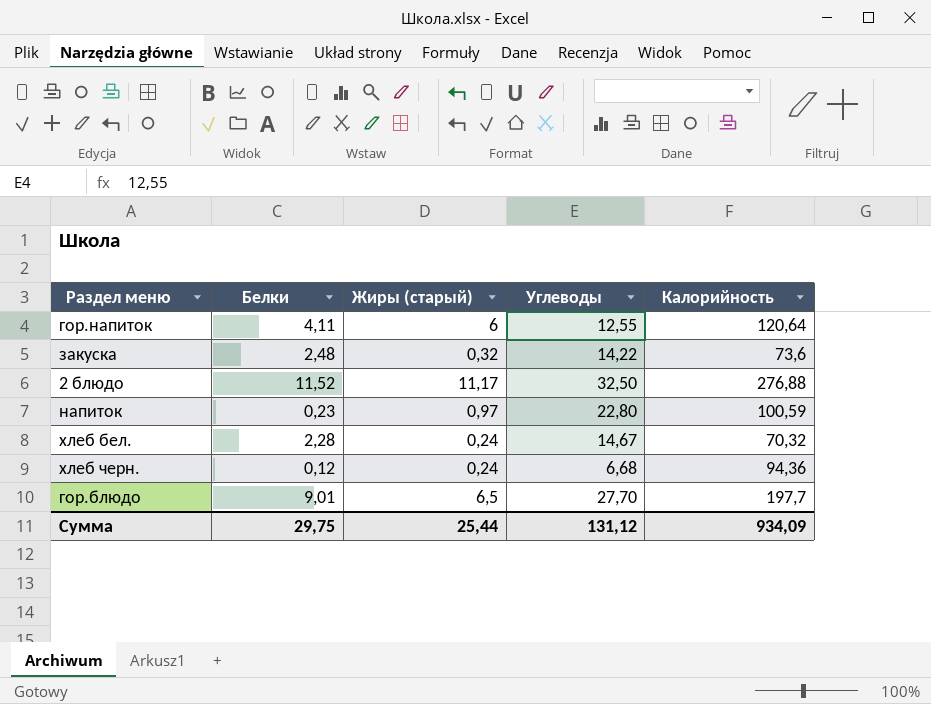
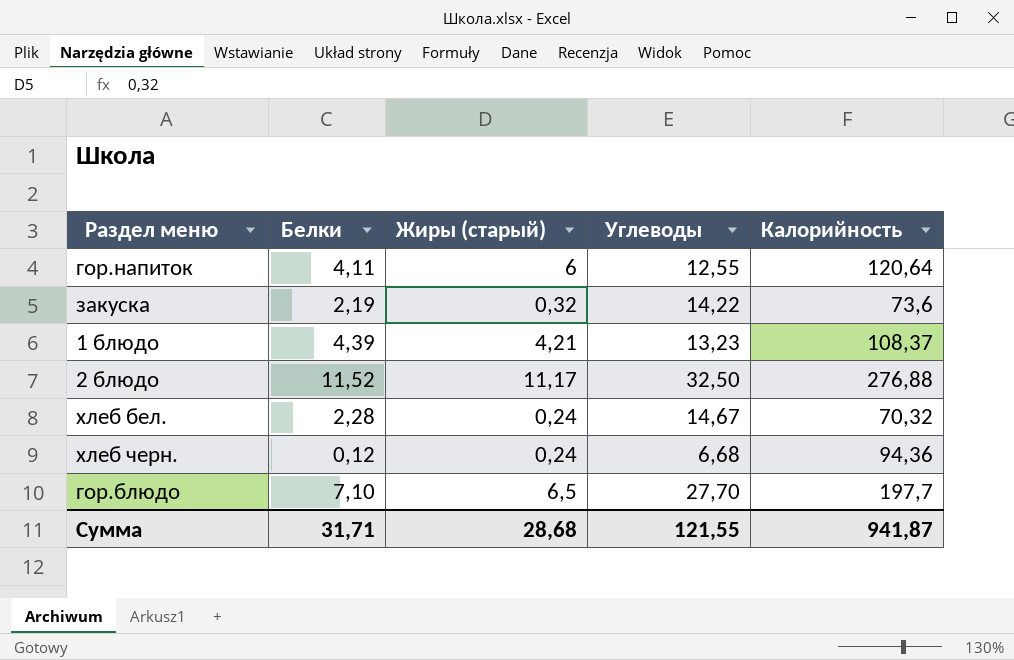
row напиток: 0,23 | 0,97 | 22,80 | 100,59 -> none
закуска | Белки: 2,48 -> 2,19
row 1 блюдо: none -> 4,39 | 4,21 | 13,23 | 108,37
гор.блюдо | Белки: 9,01 -> 7,10
Сумма | Белки: 29,75 -> 31,71
Сумма | Жиры (старый): 25,44 -> 28,68
Сумма | Углеводы: 131,12 -> 121,55
Сумма | Калорийность: 934,09 -> 941,87

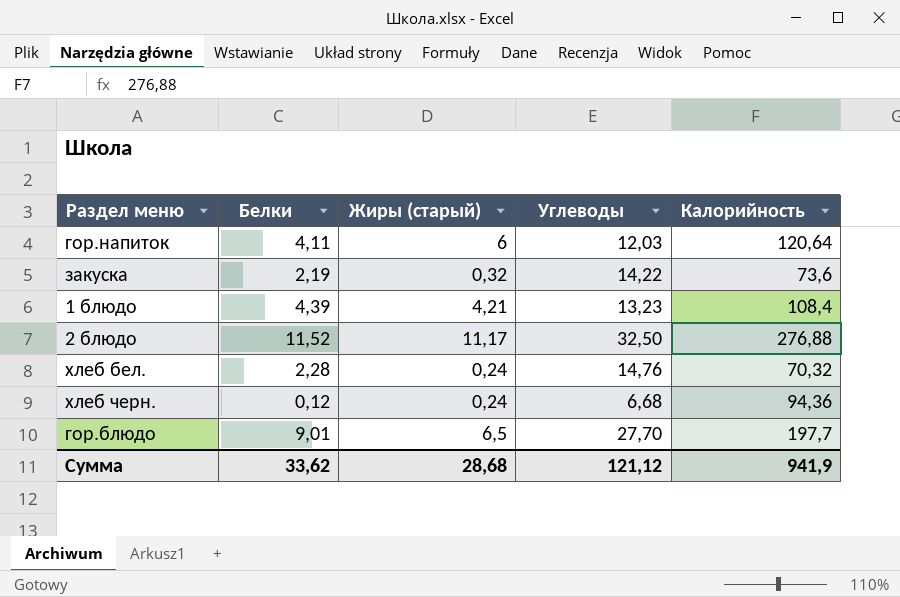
гор.напиток | Углеводы: 12,55 -> 12,03
1 блюдо | Калорийность: 108,37 -> 108,4
хлеб бел. | Углеводы: 14,67 -> 14,76
гор.блюдо | Белки: 7,10 -> 9,01
Сумма | Белки: 31,71 -> 33,62
Сумма | Углеводы: 121,55 -> 121,12
Сумма | Калорийность: 941,87 -> 941,9

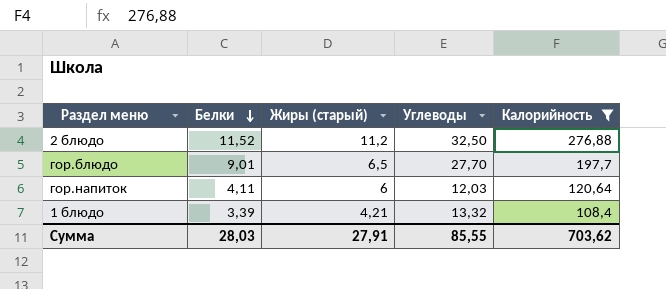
filter: none -> Калорийность >= 108,4
row order: none -> Белки descending
2 блюдо | Жиры (старый): 11,17 -> 11,2
1 блюдо | Белки: 4,39 -> 3,39
1 блюдо | Углеводы: 13,23 -> 13,32
Сумма | Белки: 33,62 -> 28,03
Сумма | Жиры (старый): 28,68 -> 27,91
Сумма | Углеводы: 121,12 -> 85,55
Сумма | Калорийность: 941,9 -> 703,62

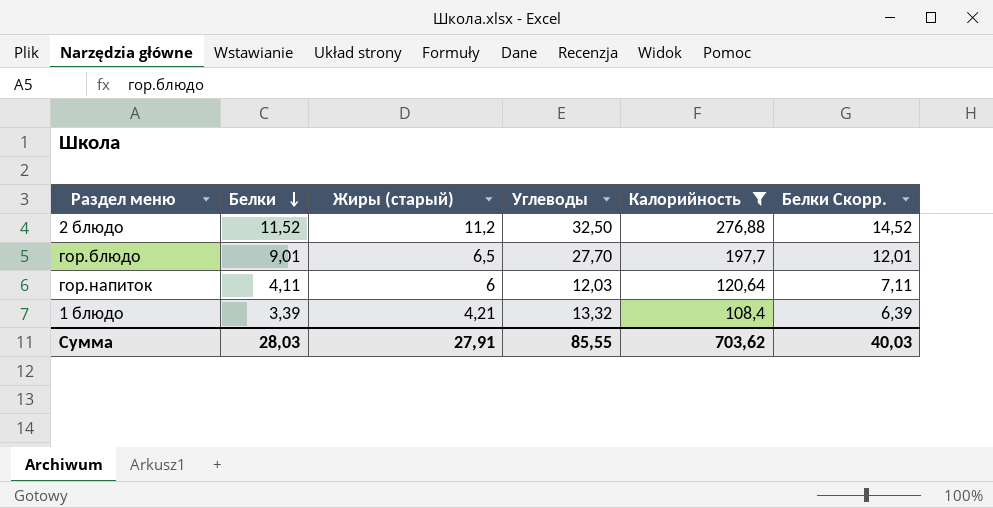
column Белки Скорр. | formula: none -> [Белки] + 3

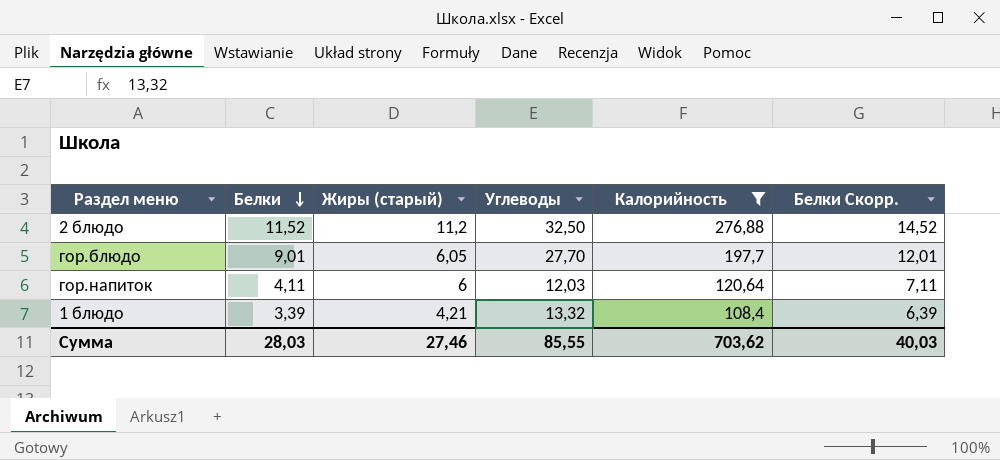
гор.блюдо | Жиры (старый): 6,5 -> 6,05
Сумма | Жиры (старый): 27,91 -> 27,46

